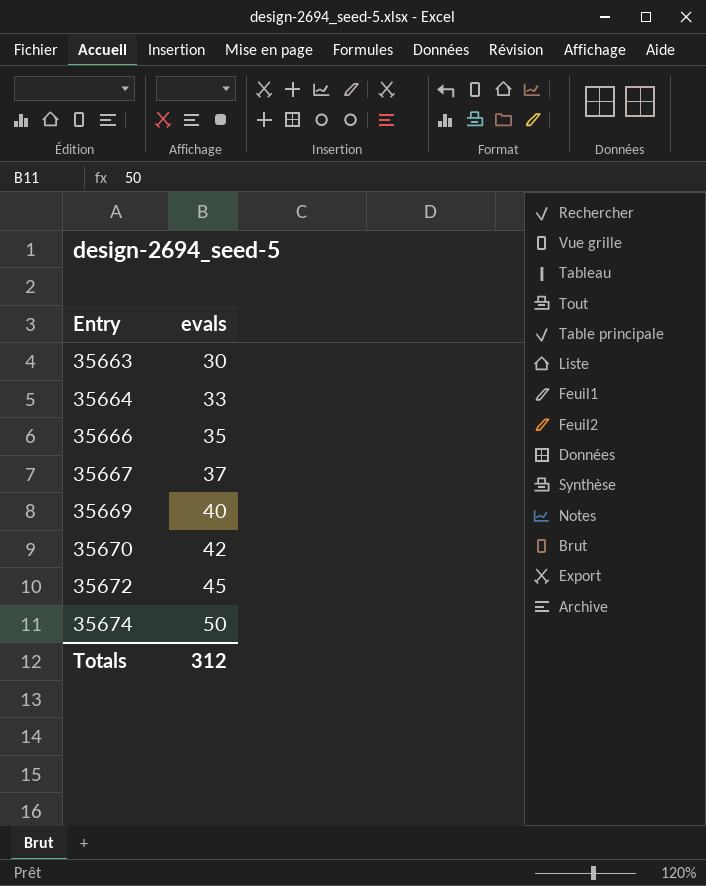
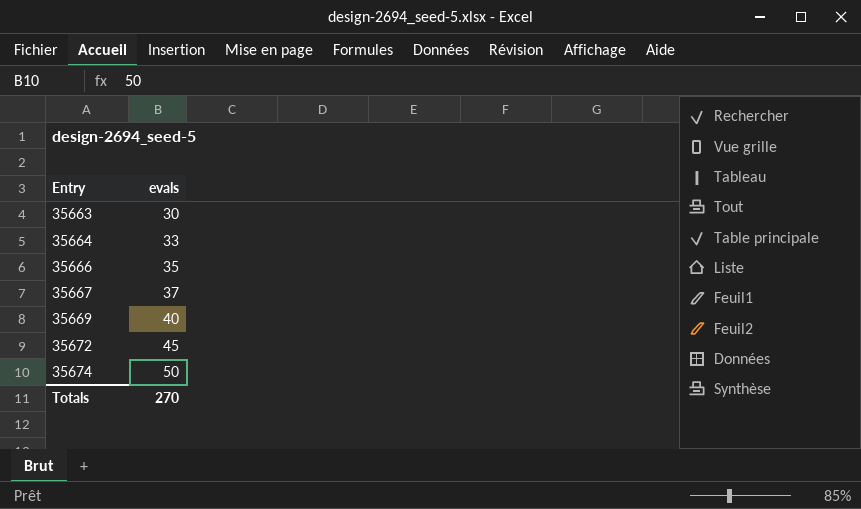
row 35670: 42 -> none
Totals | evals: 312 -> 270

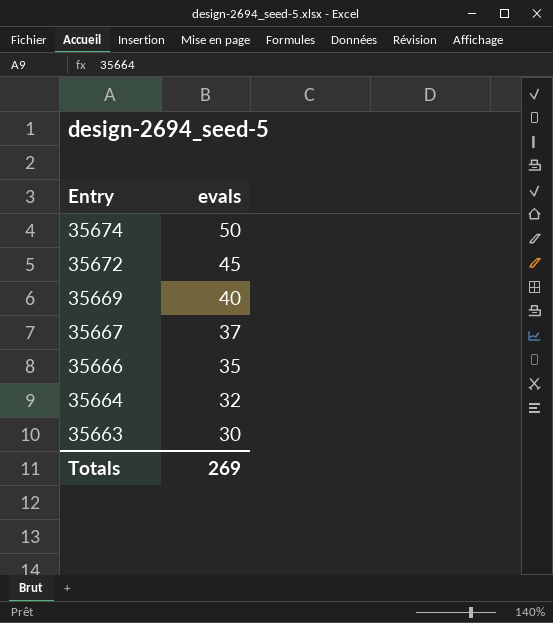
row order: Entry ascending -> Entry descending
35664 | evals: 33 -> 32
Totals | evals: 270 -> 269

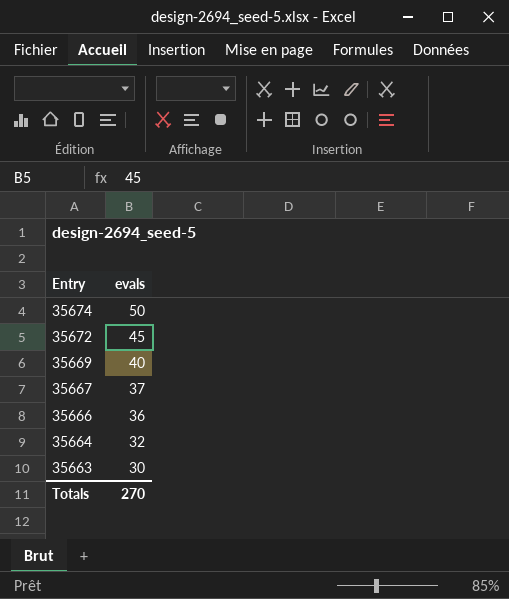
35666 | evals: 35 -> 36
Totals | evals: 269 -> 270

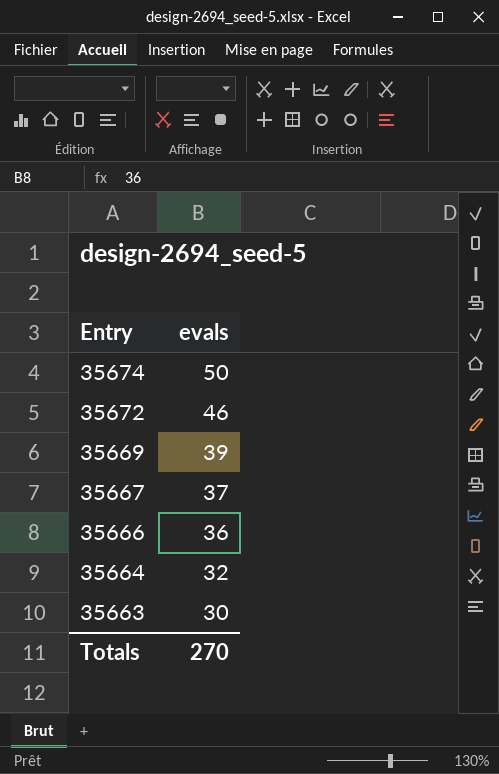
35672 | evals: 45 -> 46
35669 | evals: 40 -> 39

